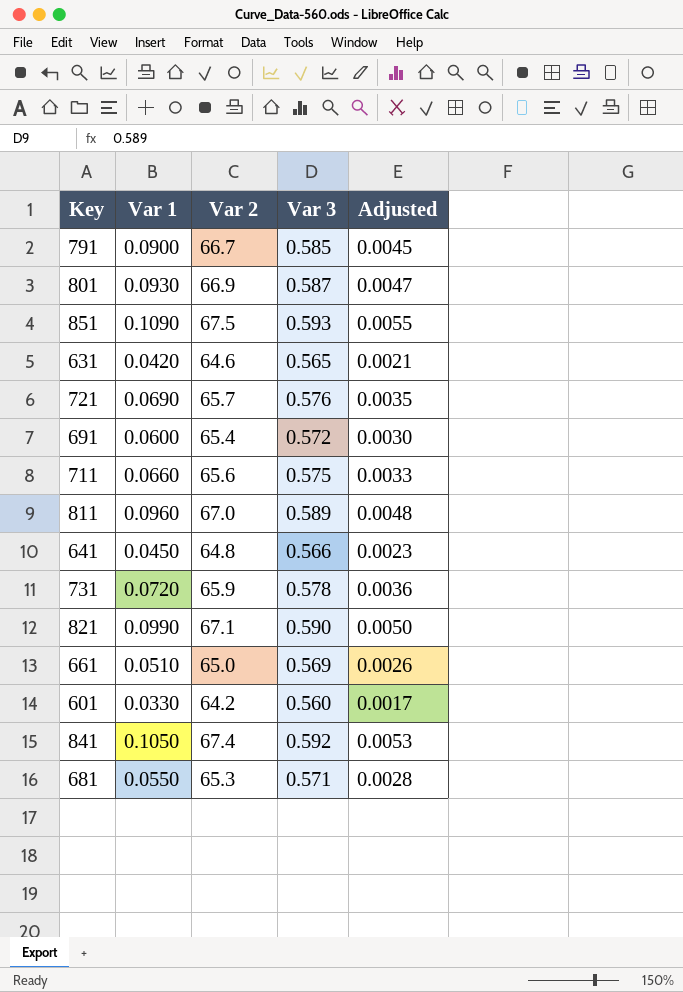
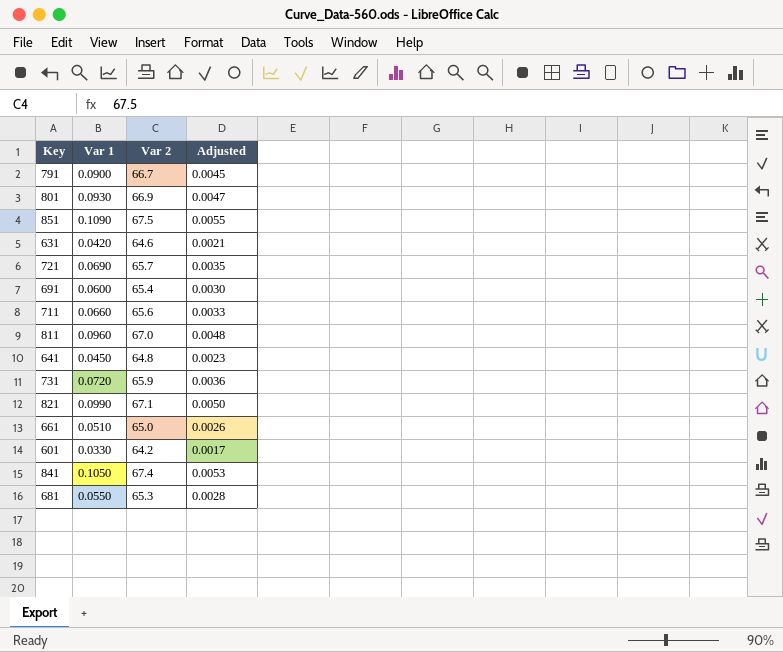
column Var 3 | position: 4 -> none

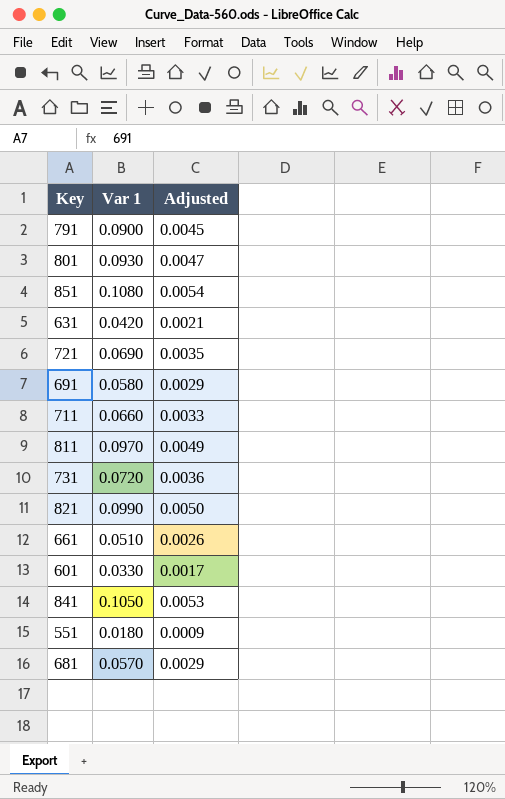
column Var 2 | position: 3 -> none
row 641: 0.0450 | 64.8 | 0.0023 -> none
851 | Var 1: 0.1090 -> 0.1080
851 | Adjusted: 0.0055 -> 0.0054
691 | Var 1: 0.0600 -> 0.0580
691 | Adjusted: 0.0030 -> 0.0029
811 | Var 1: 0.0960 -> 0.0970
811 | Adjusted: 0.0048 -> 0.0049
row 551: none -> 0.0180 | 0.0009
681 | Var 1: 0.0550 -> 0.0570
681 | Adjusted: 0.0028 -> 0.0029

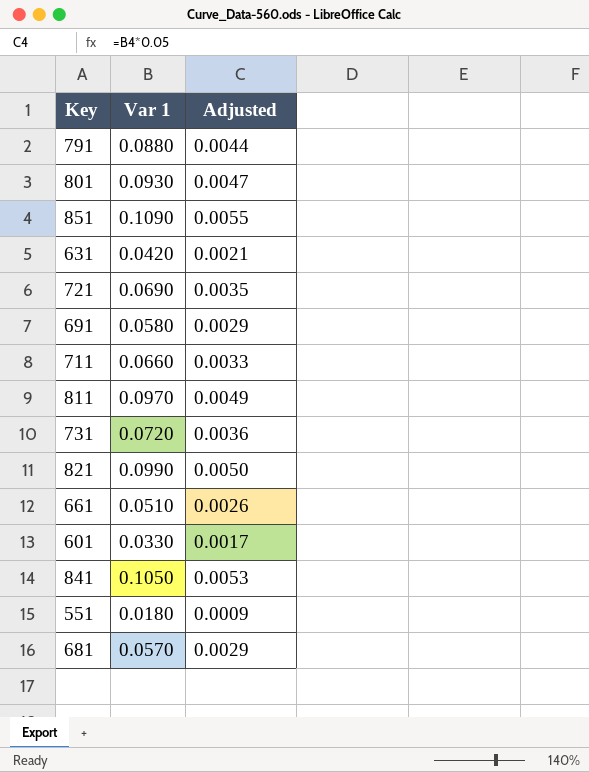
791 | Var 1: 0.0900 -> 0.0880
791 | Adjusted: 0.0045 -> 0.0044
851 | Var 1: 0.1080 -> 0.1090
851 | Adjusted: 0.0054 -> 0.0055

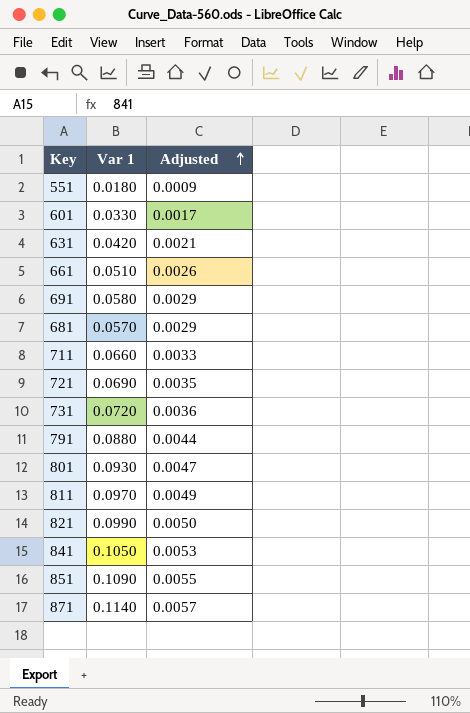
row order: none -> Adjusted ascending
row 871: none -> 0.1140 | 0.0057

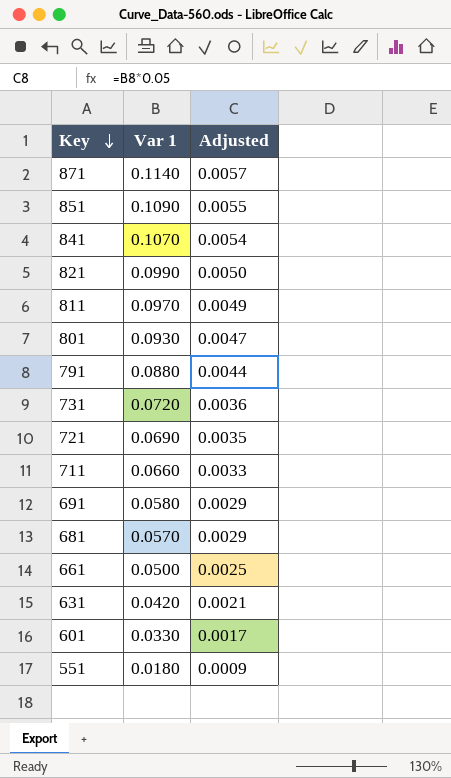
row order: Adjusted ascending -> Key descending
841 | Var 1: 0.1050 -> 0.1070
841 | Adjusted: 0.0053 -> 0.0054
661 | Var 1: 0.0510 -> 0.0500
661 | Adjusted: 0.0026 -> 0.0025

